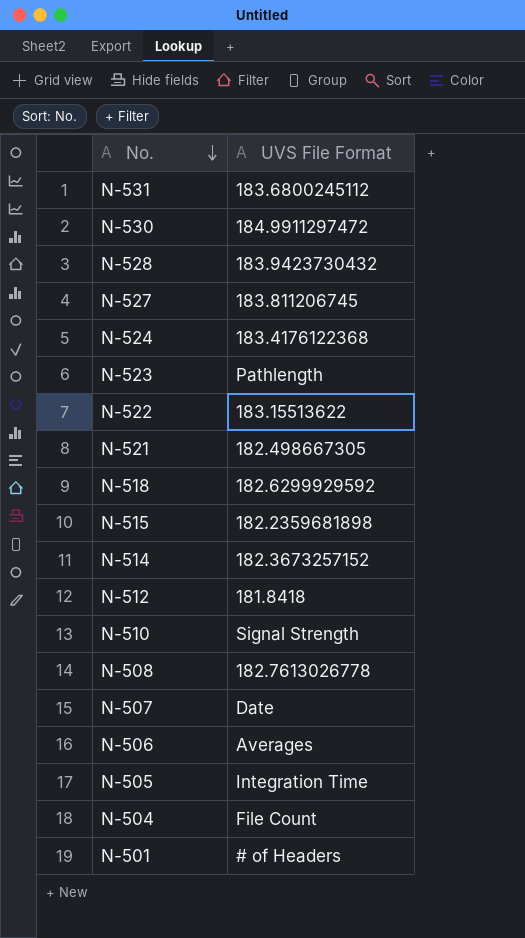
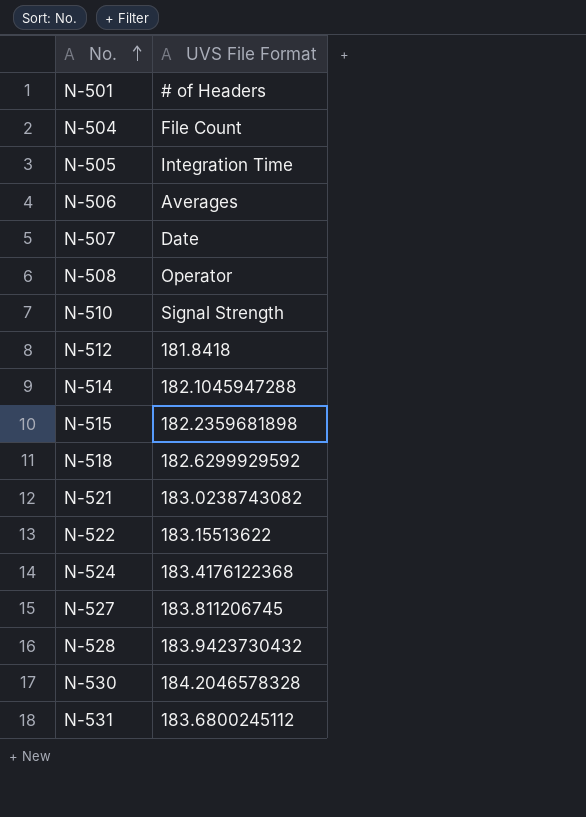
row order: No. descending -> No. ascending
row N-523: Pathlength -> none
N-508 | UVS File Format: 182.7613026778 -> Operator
N-514 | UVS File Format: 182.3673257152 -> 182.1045947288
N-521 | UVS File Format: 182.498667305 -> 183.0238743082
N-530 | UVS File Format: 184.9911297472 -> 184.2046578328

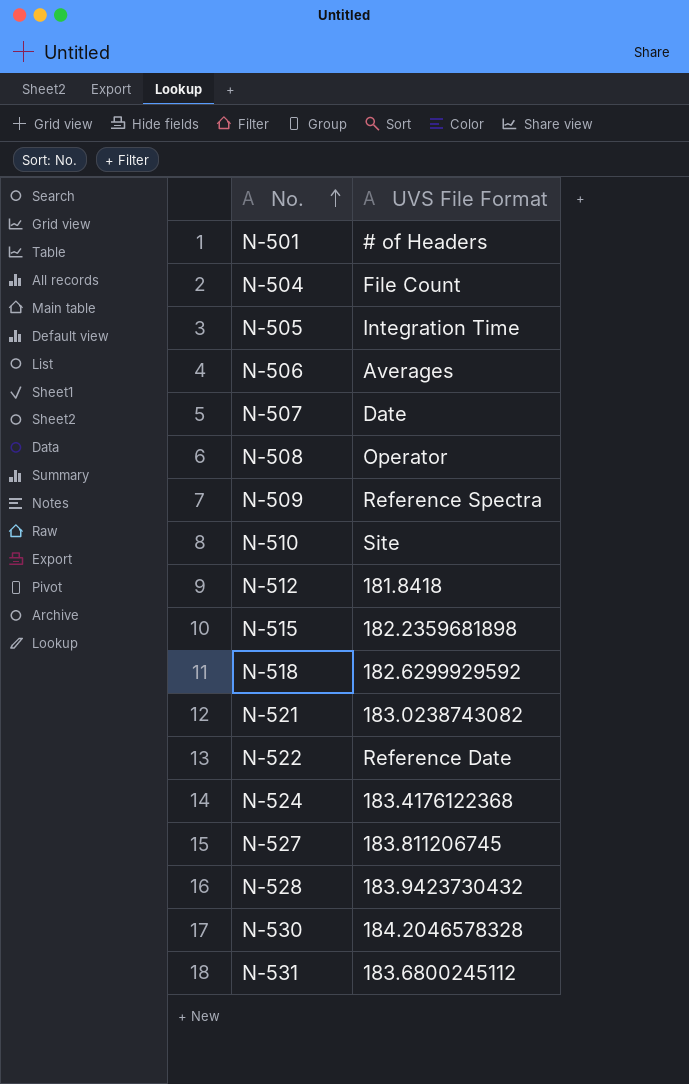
row N-514: 182.1045947288 -> none
row N-509: none -> Reference Spectra
N-510 | UVS File Format: Signal Strength -> Site
N-522 | UVS File Format: 183.15513622 -> Reference Date

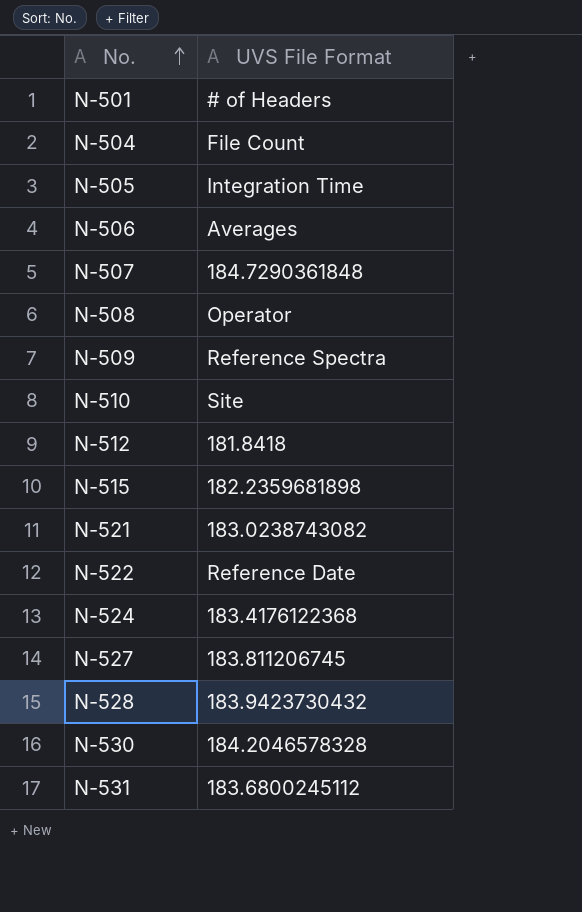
row N-518: 182.6299929592 -> none
N-507 | UVS File Format: Date -> 184.7290361848

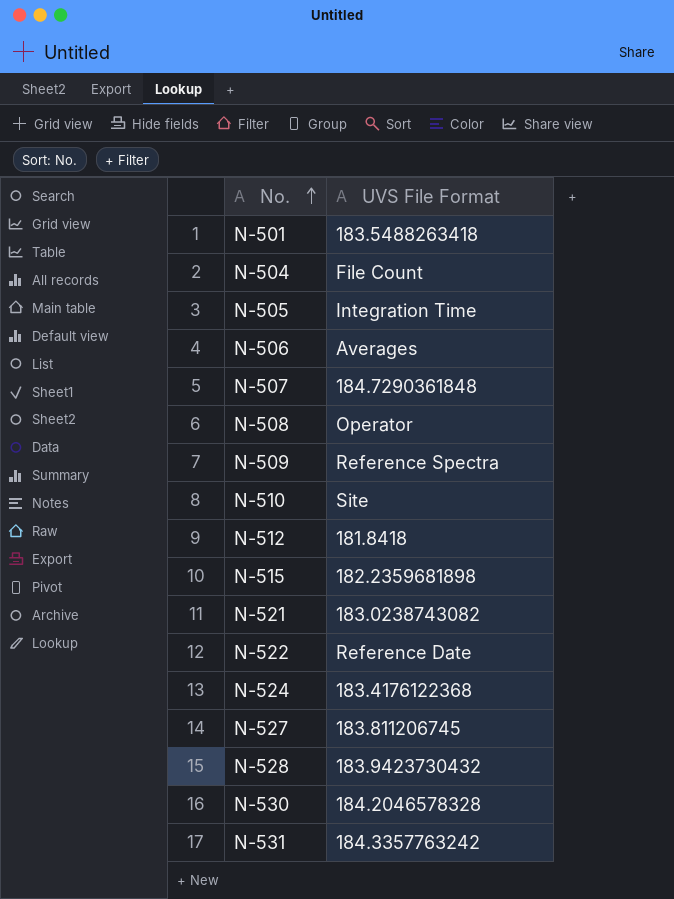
N-501 | UVS File Format: # of Headers -> 183.5488263418
N-531 | UVS File Format: 183.6800245112 -> 184.3357763242

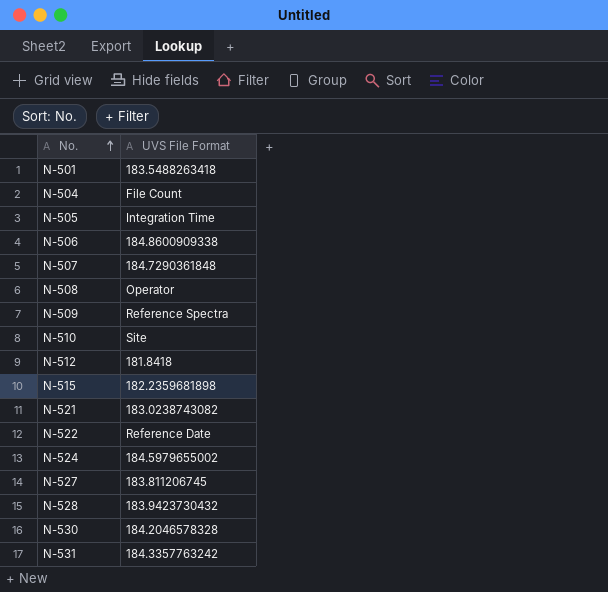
N-506 | UVS File Format: Averages -> 184.8600909338
N-524 | UVS File Format: 183.4176122368 -> 184.5979655002

